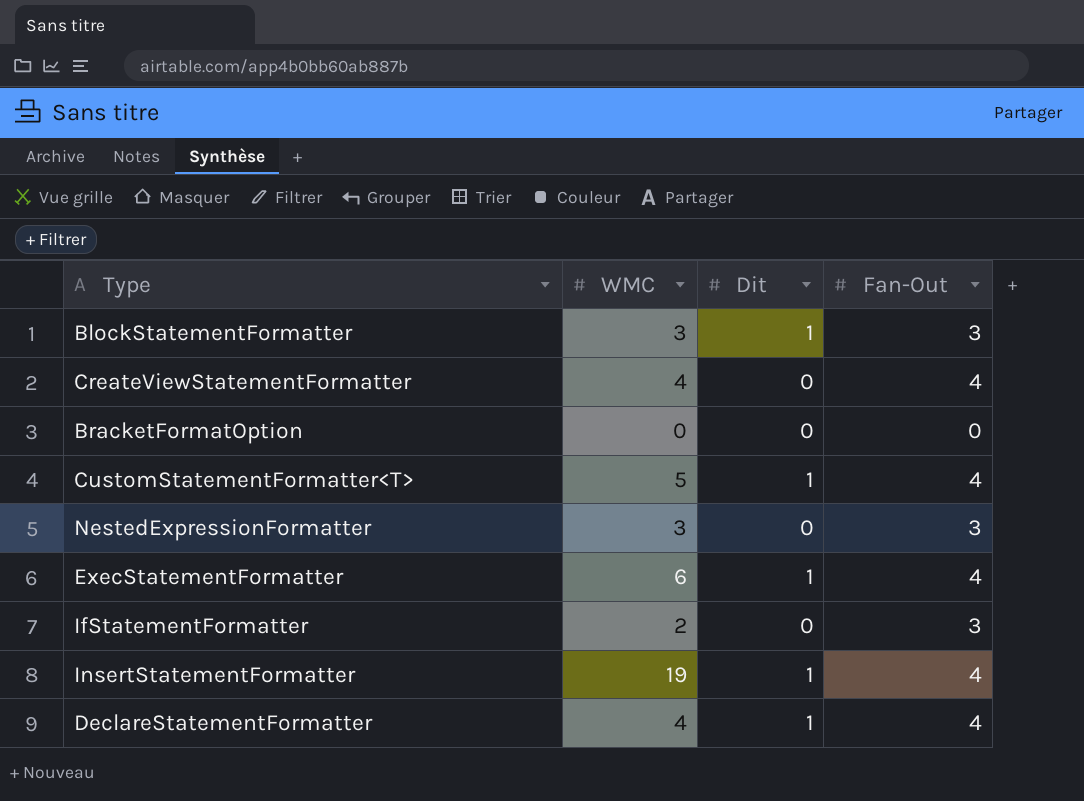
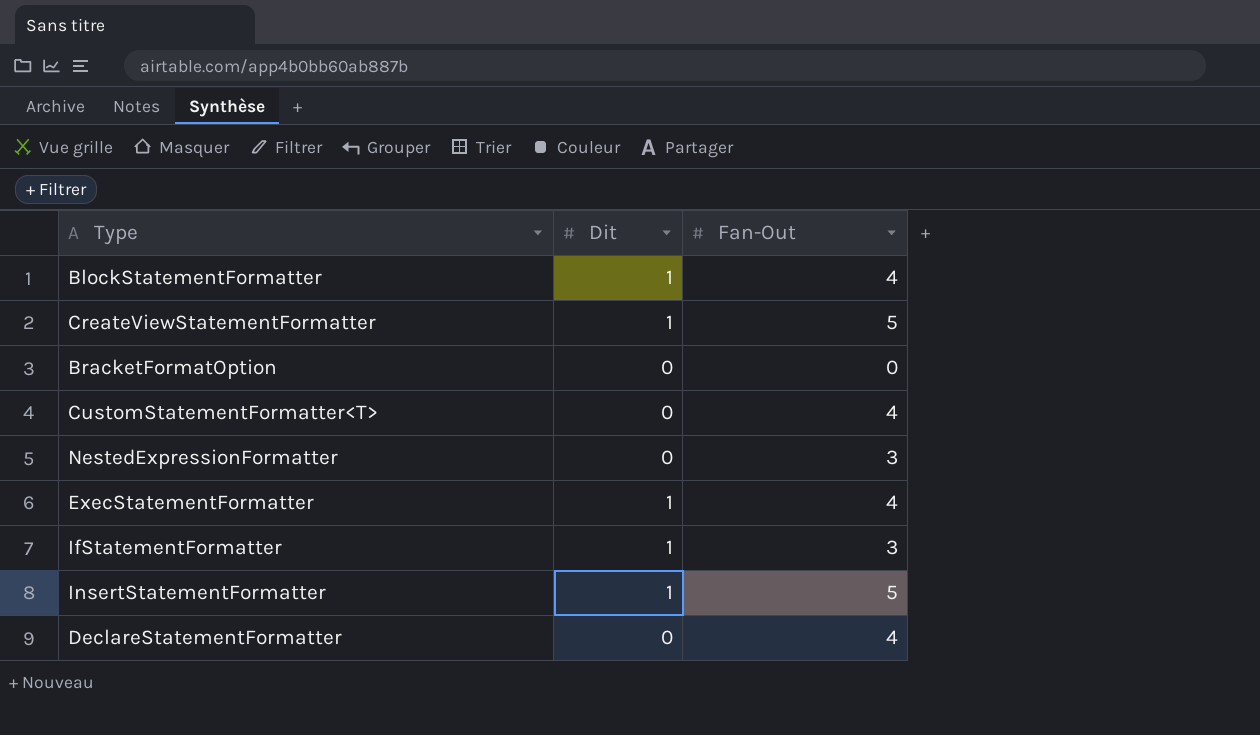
column WMC | position: 2 -> none
BlockStatementFormatter | Fan-Out: 3 -> 4
CreateViewStatementFormatter | Dit: 0 -> 1
CreateViewStatementFormatter | Fan-Out: 4 -> 5
CustomStatementFormatter<T> | Dit: 1 -> 0
IfStatementFormatter | Dit: 0 -> 1
InsertStatementFormatter | Fan-Out: 4 -> 5
DeclareStatementFormatter | Dit: 1 -> 0

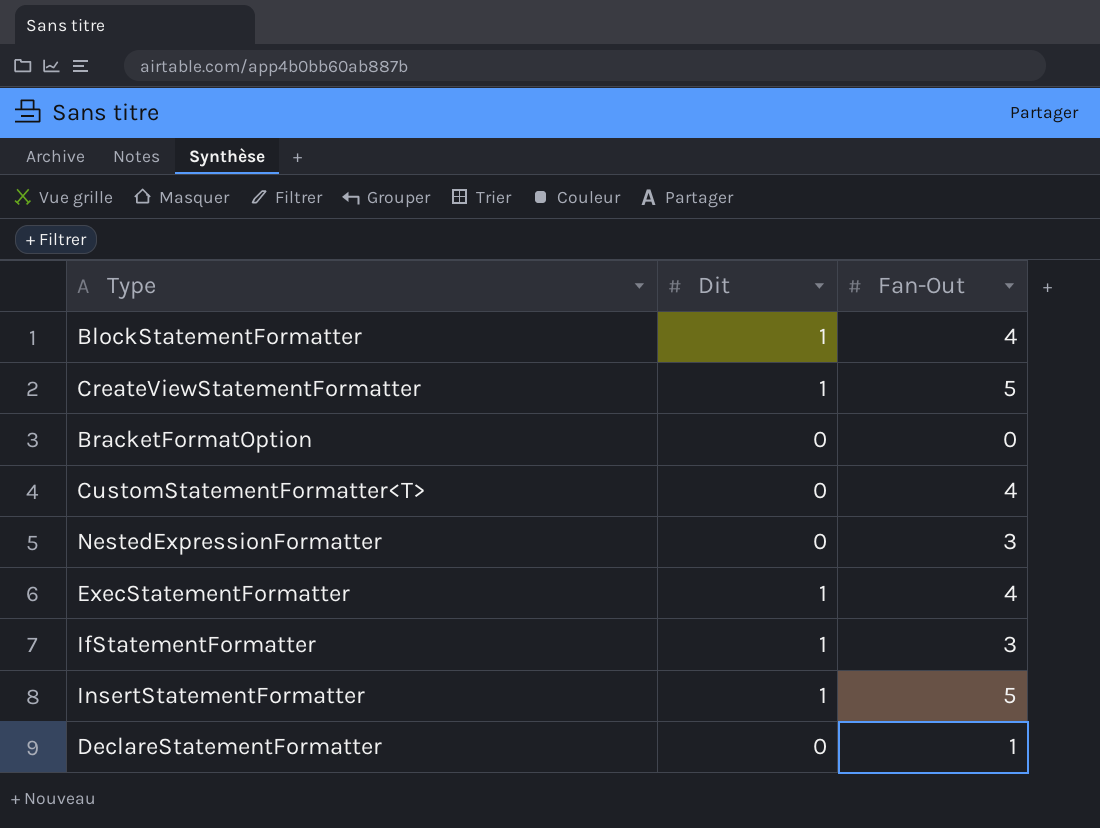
DeclareStatementFormatter | Fan-Out: 4 -> 1

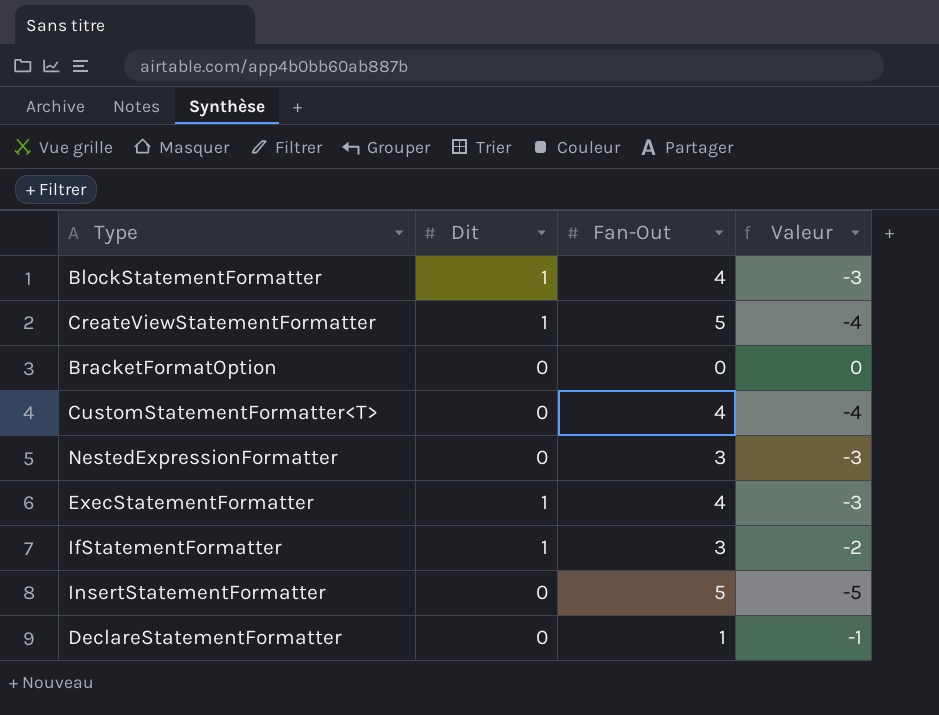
column Valeur | formula: none -> [Dit] - [Fan-Out]
InsertStatementFormatter | Dit: 1 -> 0

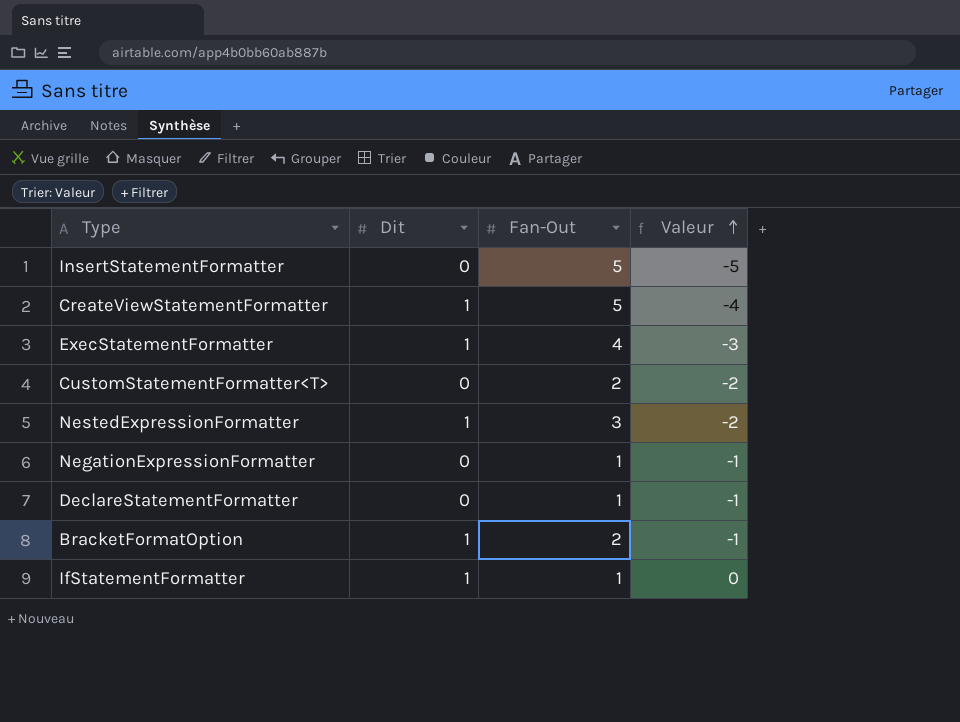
row order: none -> Valeur ascending
row BlockStatementFormatter: 1 | 4 | -3 -> none
CustomStatementFormatter<T> | Fan-Out: 4 -> 2
CustomStatementFormatter<T> | Valeur: -4 -> -2
NestedExpressionFormatter | Dit: 0 -> 1
NestedExpressionFormatter | Valeur: -3 -> -2
row NegationExpressionFormatter: none -> 0 | 1 | -1
BracketFormatOption | Dit: 0 -> 1
BracketFormatOption | Fan-Out: 0 -> 2
BracketFormatOption | Valeur: 0 -> -1
IfStatementFormatter | Fan-Out: 3 -> 1
IfStatementFormatter | Valeur: -2 -> 0

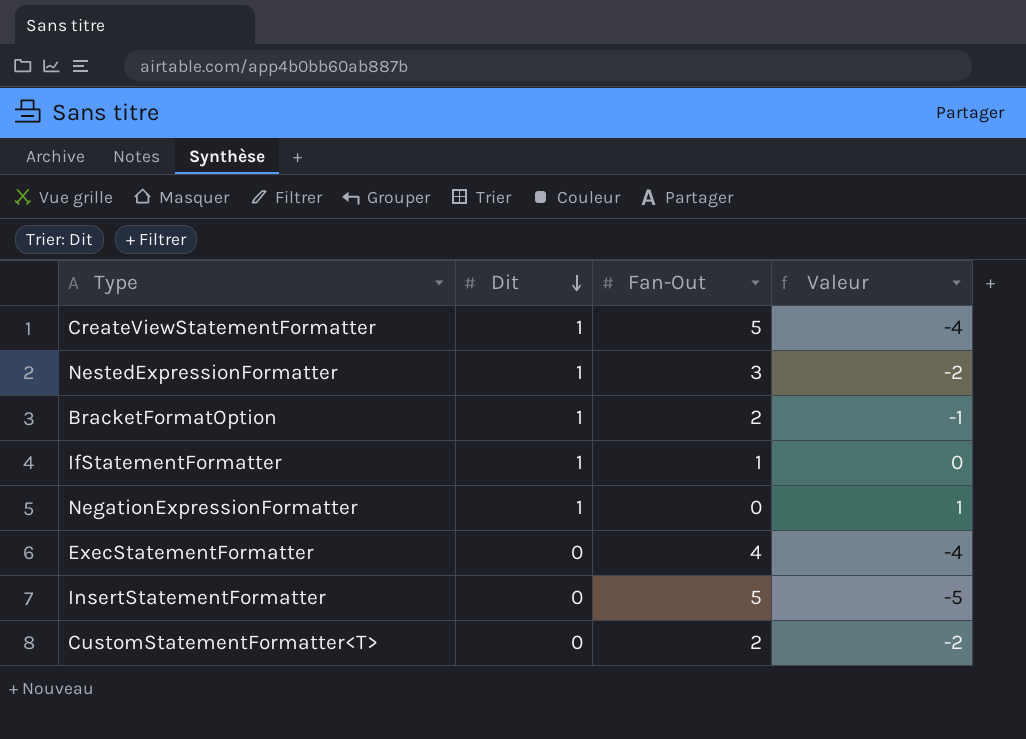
row order: Valeur ascending -> Dit descending
row DeclareStatementFormatter: 0 | 1 | -1 -> none
NegationExpressionFormatter | Dit: 0 -> 1
NegationExpressionFormatter | Fan-Out: 1 -> 0
NegationExpressionFormatter | Valeur: -1 -> 1
ExecStatementFormatter | Dit: 1 -> 0
ExecStatementFormatter | Valeur: -3 -> -4

